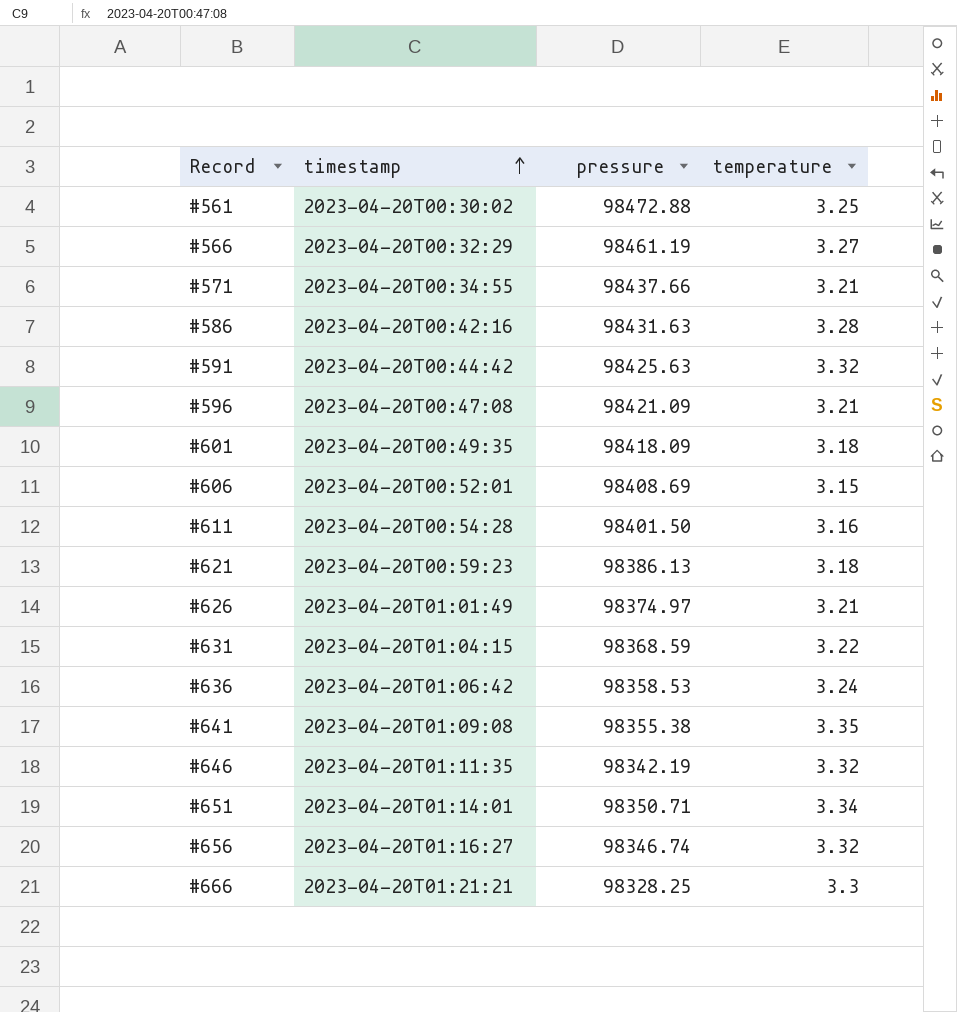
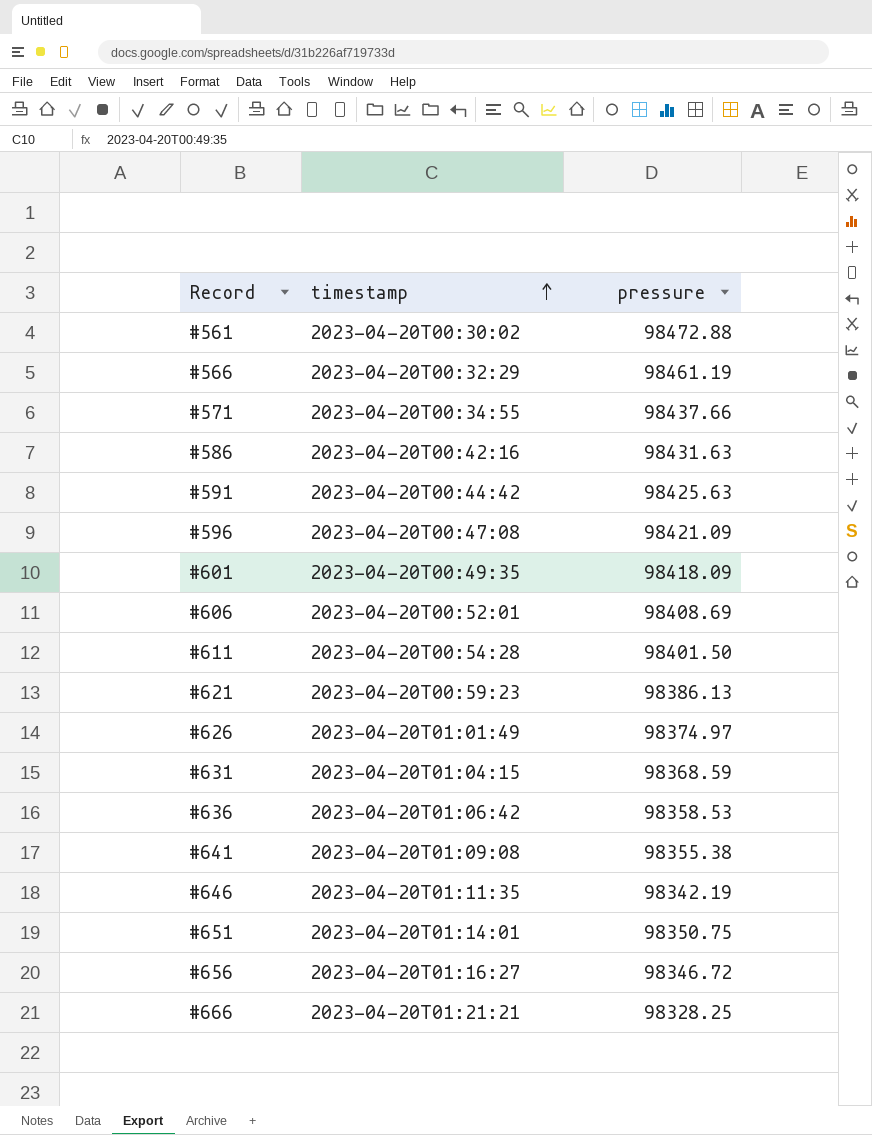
column temperature | position: 4 -> none
#651 | pressure: 98350.71 -> 98350.75
#656 | pressure: 98346.74 -> 98346.72

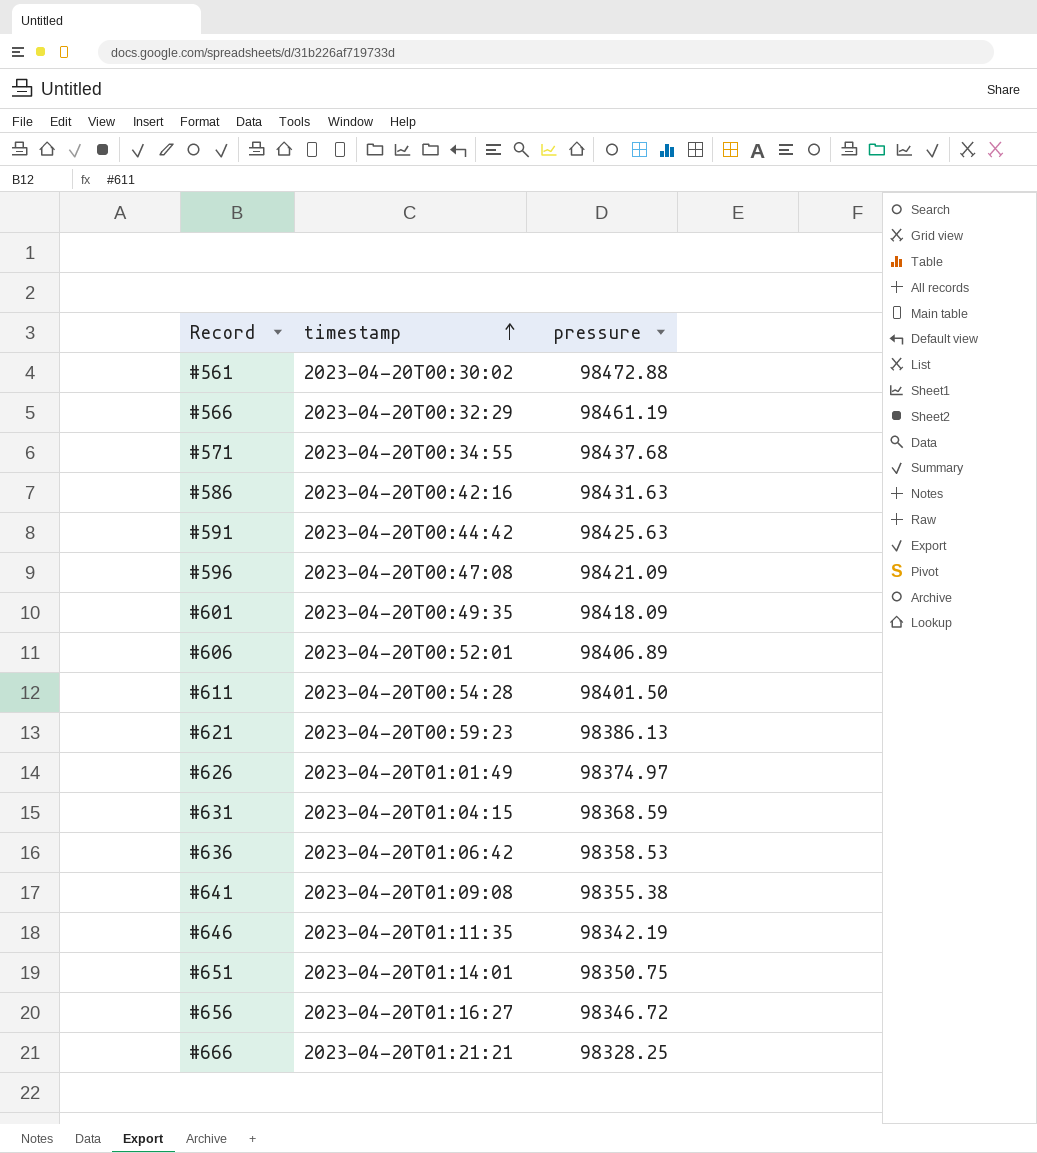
#571 | pressure: 98437.66 -> 98437.68
#606 | pressure: 98408.69 -> 98406.89

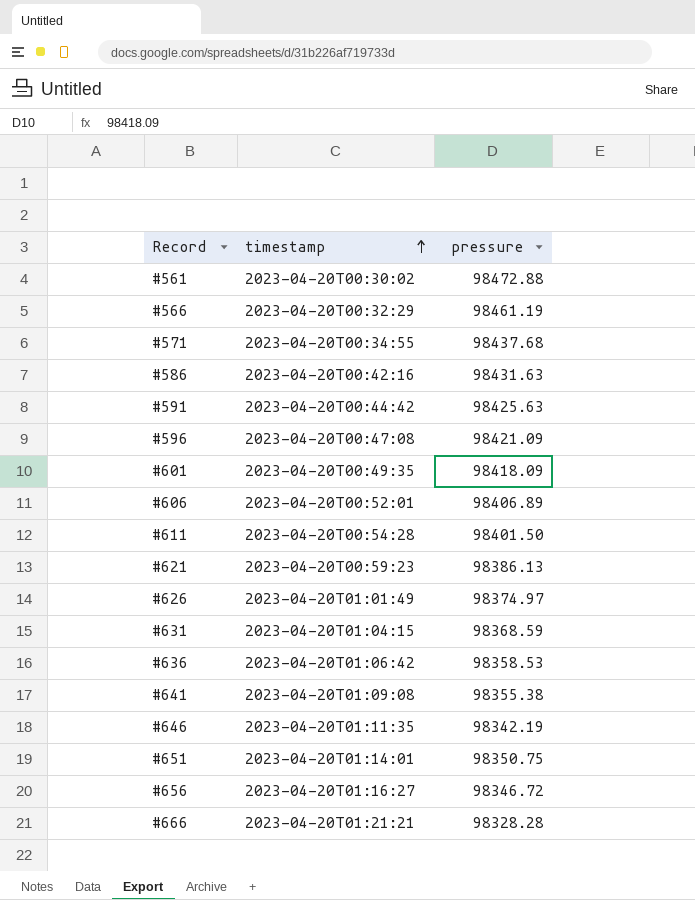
#666 | pressure: 98328.25 -> 98328.28

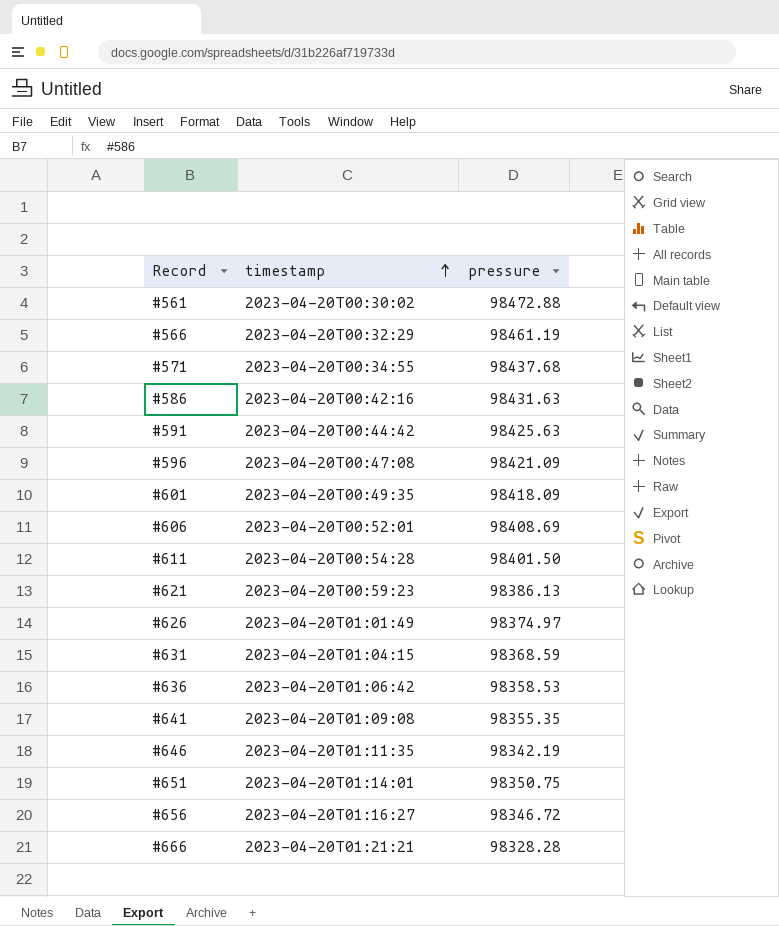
#606 | pressure: 98406.89 -> 98408.69
#641 | pressure: 98355.38 -> 98355.35

